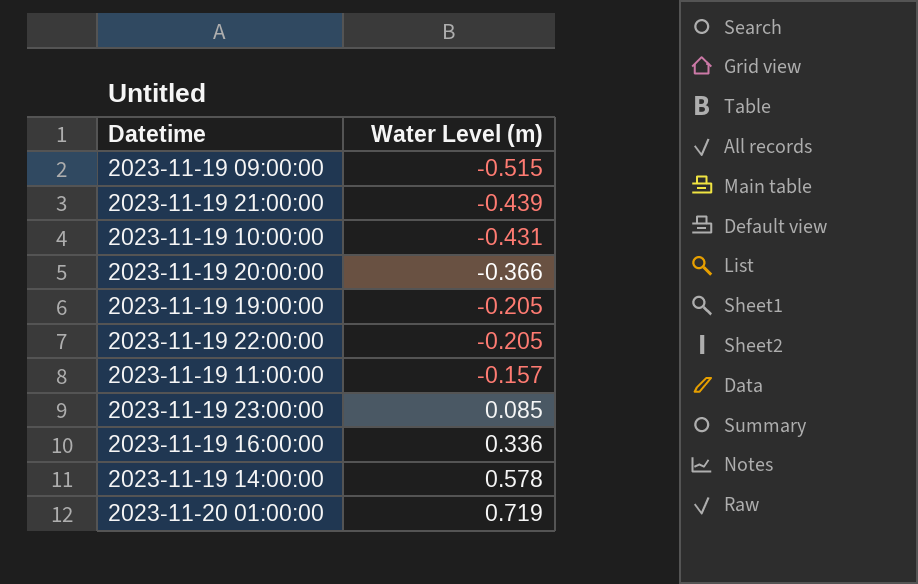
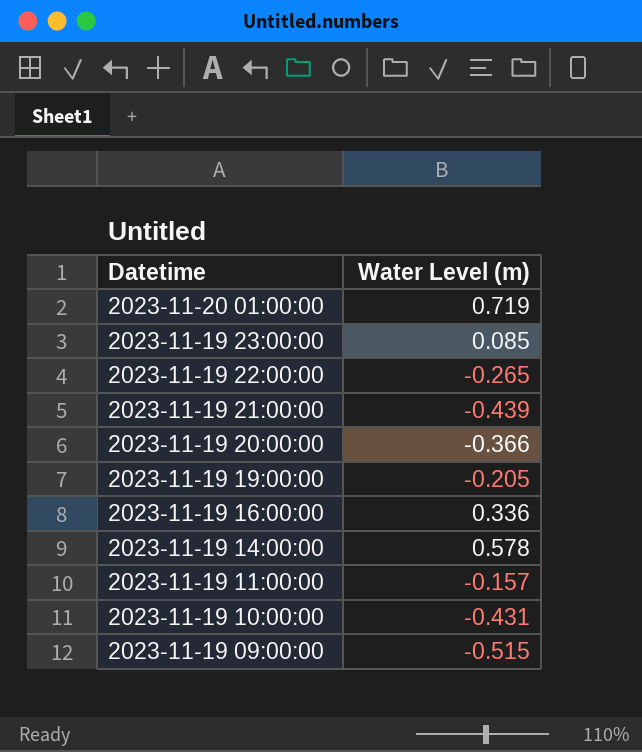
row order: Water Level (m) ascending -> Datetime descending
2023-11-19 22:00:00 | Water Level (m): -0.205 -> -0.265

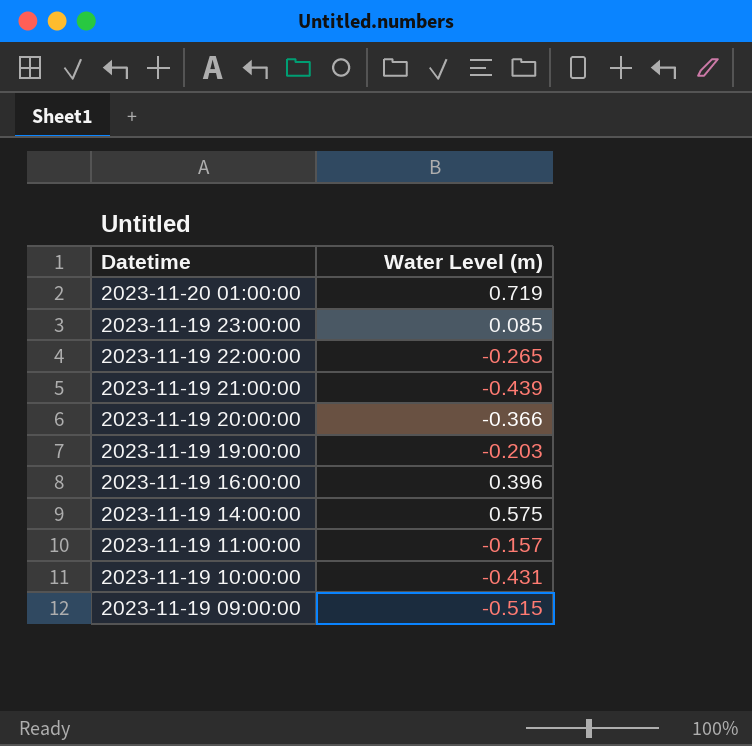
2023-11-19 19:00:00 | Water Level (m): -0.205 -> -0.203
2023-11-19 16:00:00 | Water Level (m): 0.336 -> 0.396
2023-11-19 14:00:00 | Water Level (m): 0.578 -> 0.575

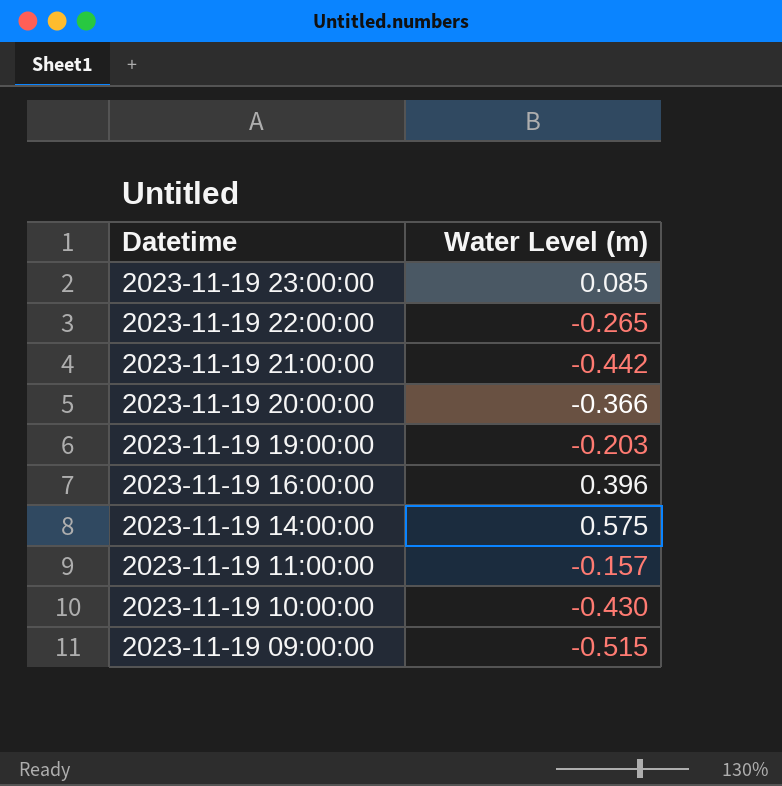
row 2023-11-20 01:00:00: 0.719 -> none
2023-11-19 21:00:00 | Water Level (m): -0.439 -> -0.442
2023-11-19 10:00:00 | Water Level (m): -0.431 -> -0.430

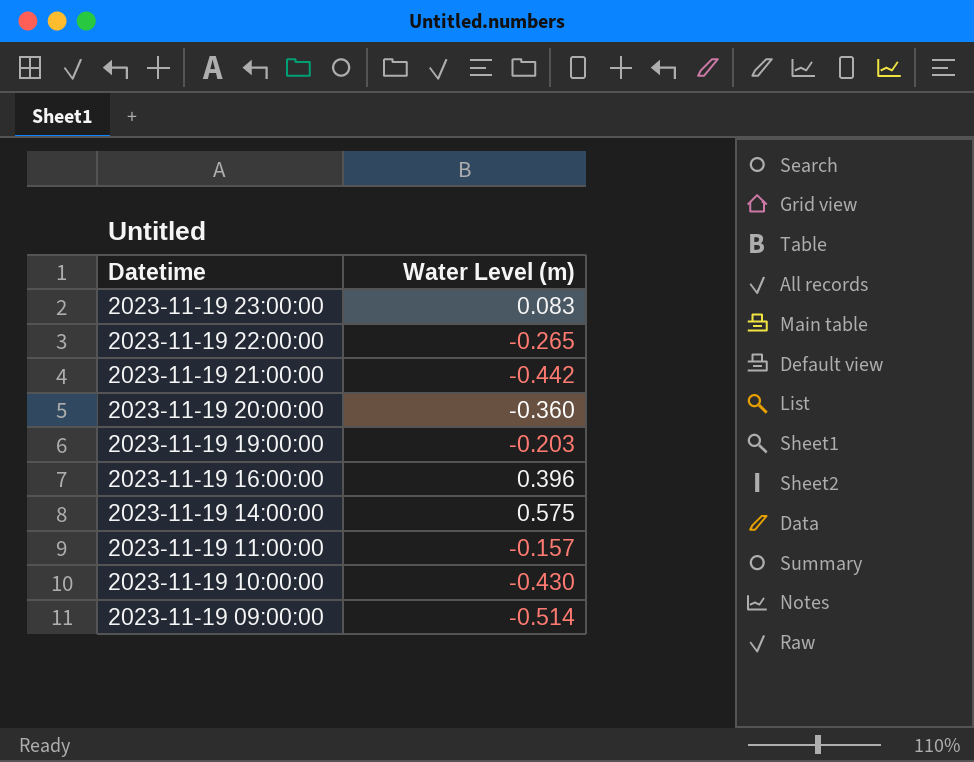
2023-11-19 23:00:00 | Water Level (m): 0.085 -> 0.083
2023-11-19 20:00:00 | Water Level (m): -0.366 -> -0.360
2023-11-19 09:00:00 | Water Level (m): -0.515 -> -0.514

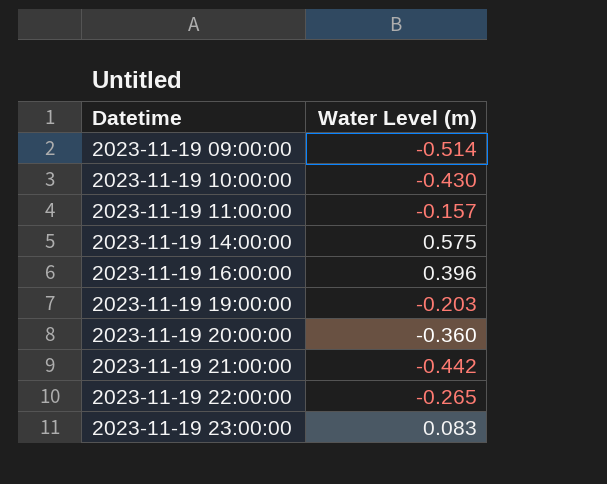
row order: Datetime descending -> Datetime ascending

